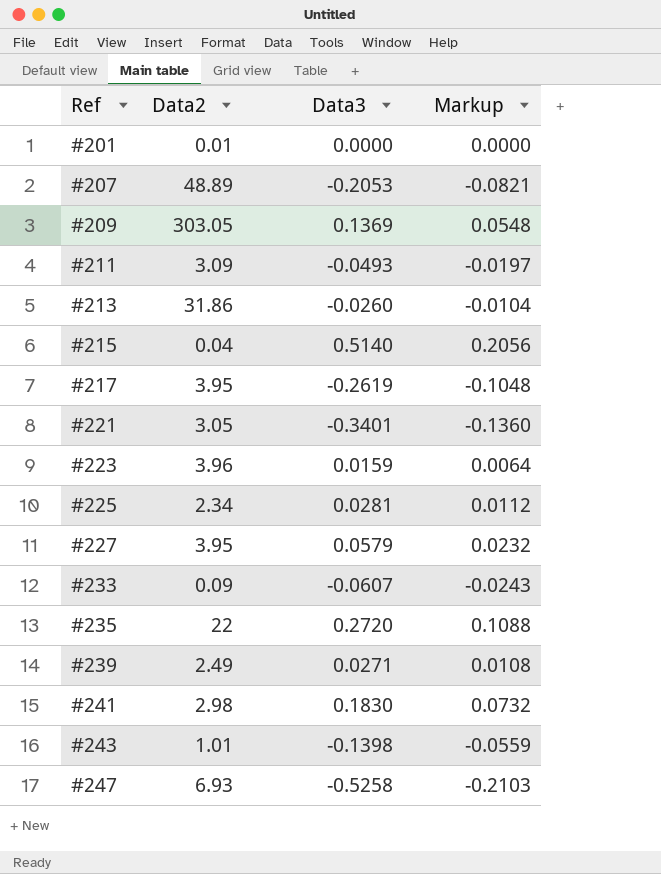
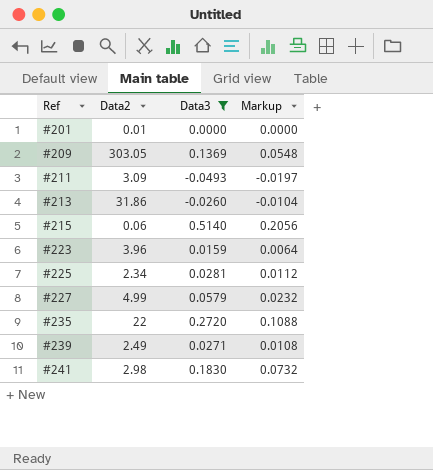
filter: none -> Data3 >= -0.0493
#215 | Data2: 0.04 -> 0.06
#227 | Data2: 3.95 -> 4.99

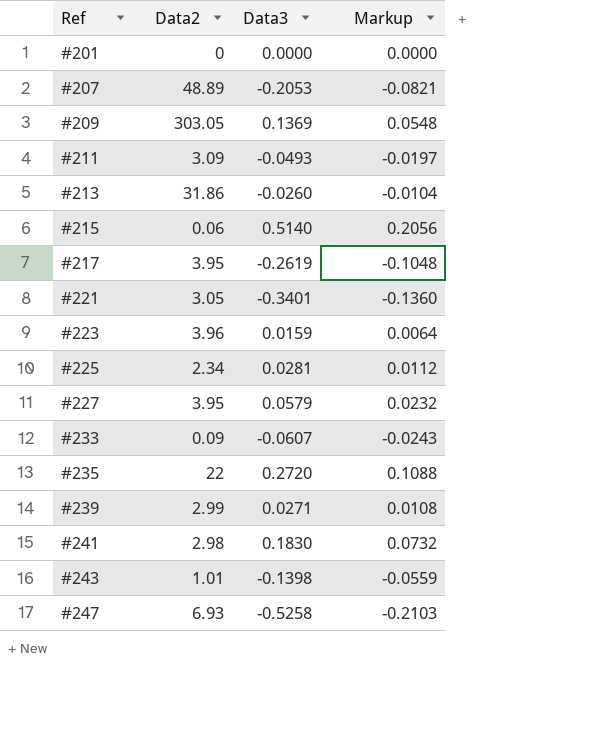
filter: Data3 >= -0.0493 -> none
#201 | Data2: 0.01 -> 0
#227 | Data2: 4.99 -> 3.95
#239 | Data2: 2.49 -> 2.99

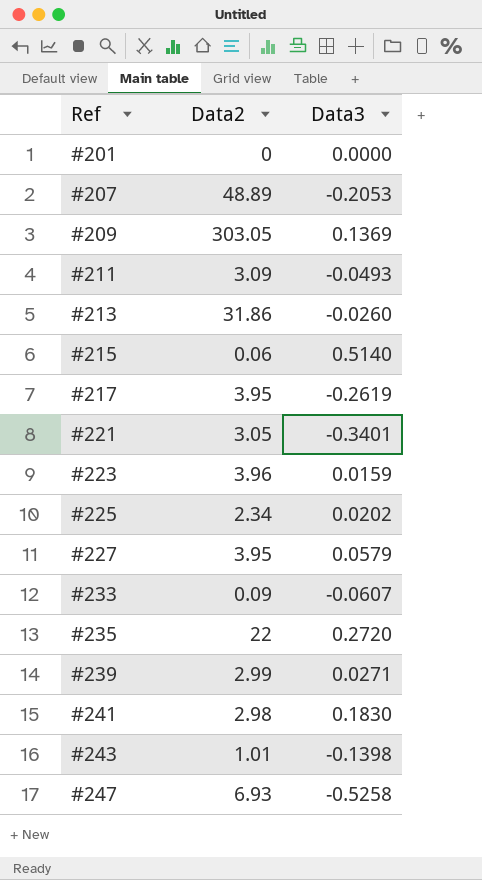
column Markup | formula: [Data3] * 0.4 -> none
#225 | Data3: 0.0281 -> 0.0202

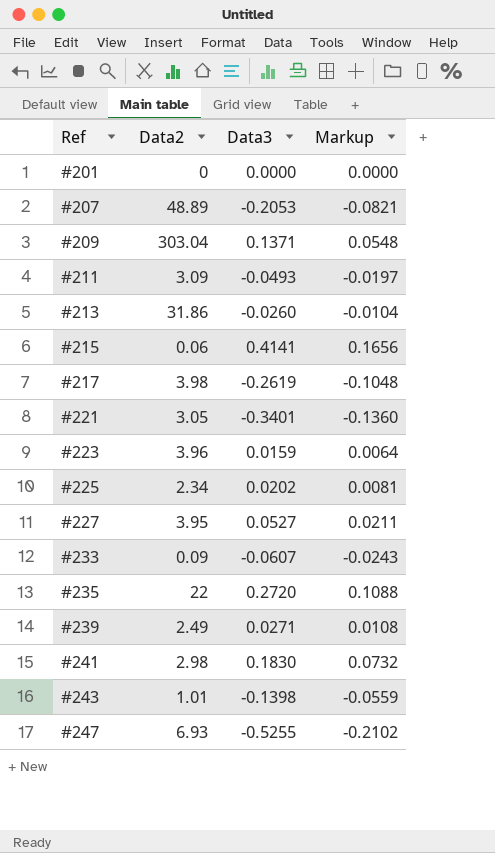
column Markup | formula: none -> [Data3] * 0.4
#209 | Data2: 303.05 -> 303.04
#209 | Data3: 0.1369 -> 0.1371
#215 | Data3: 0.5140 -> 0.4141
#217 | Data2: 3.95 -> 3.98
#227 | Data3: 0.0579 -> 0.0527
#239 | Data2: 2.99 -> 2.49
#247 | Data3: -0.5258 -> -0.5255

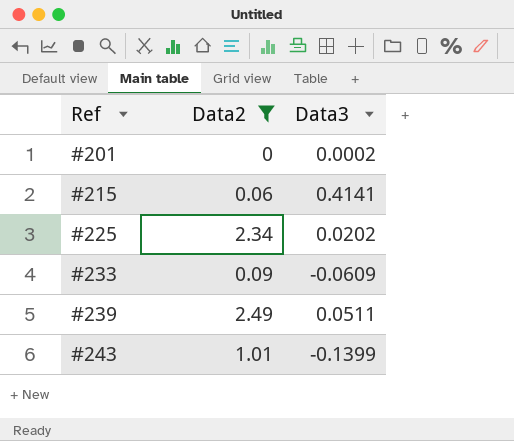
filter: none -> Data2 <= 2.49
column Markup | formula: [Data3] * 0.4 -> none
#201 | Data3: 0.0000 -> 0.0002
#233 | Data3: -0.0607 -> -0.0609
#239 | Data3: 0.0271 -> 0.0511
#243 | Data3: -0.1398 -> -0.1399

